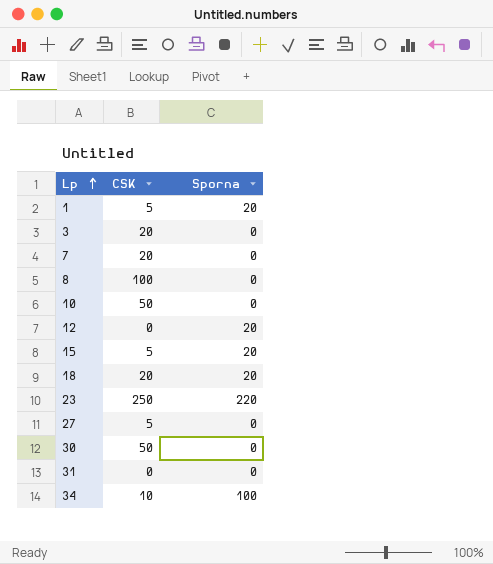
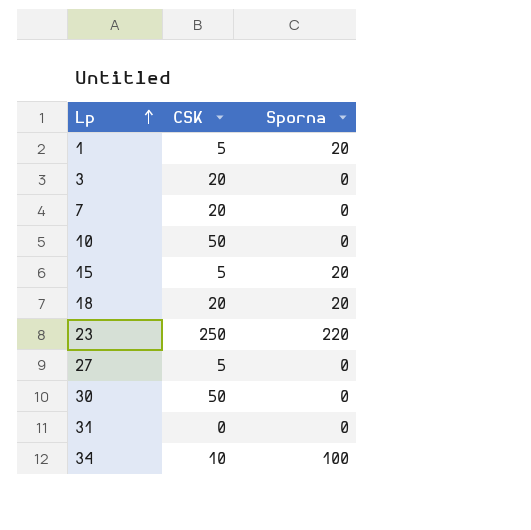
row 8: 100 | 0 -> none
row 12: 0 | 20 -> none

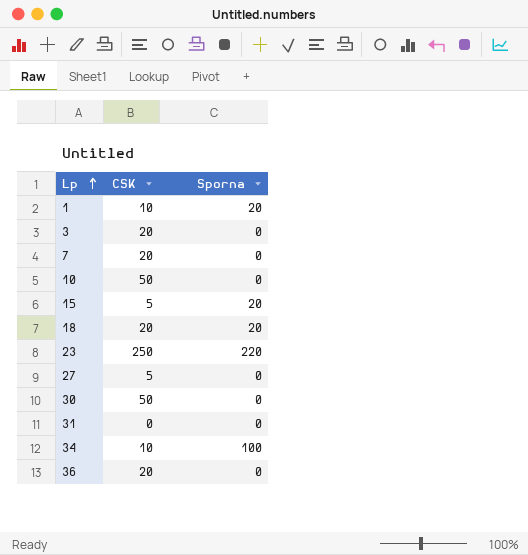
1 | CSK: 5 -> 10
row 36: none -> 20 | 0

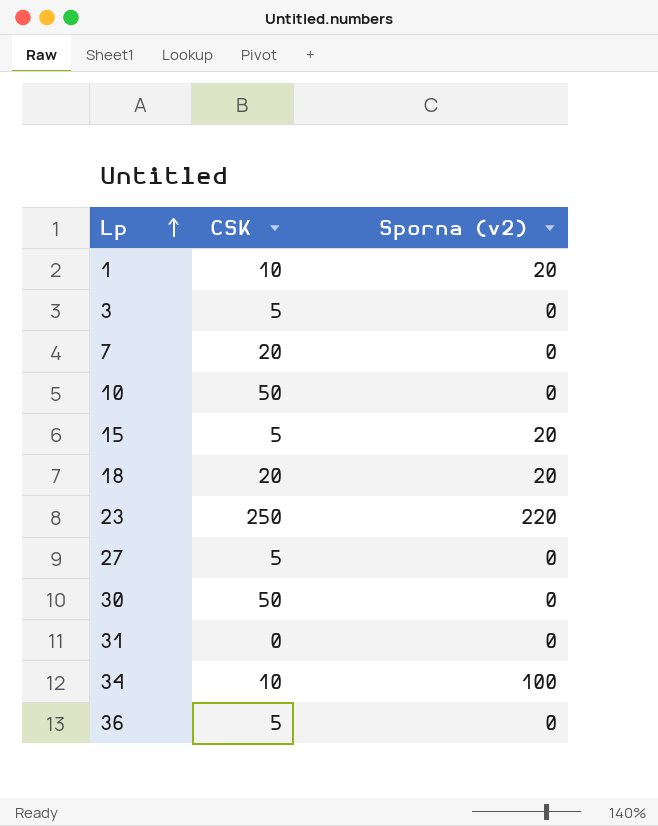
column name: Sporna -> Sporna (v2)
3 | CSK: 20 -> 5
36 | CSK: 20 -> 5

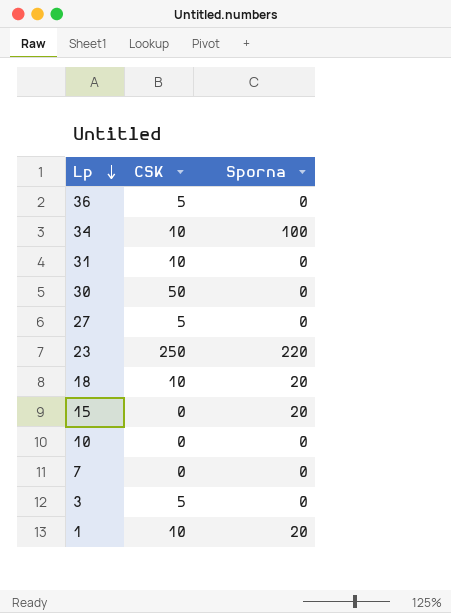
row order: Lp ascending -> Lp descending
column name: Sporna (v2) -> Sporna
31 | CSK: 0 -> 10
18 | CSK: 20 -> 10
15 | CSK: 5 -> 0
10 | CSK: 50 -> 0
7 | CSK: 20 -> 0

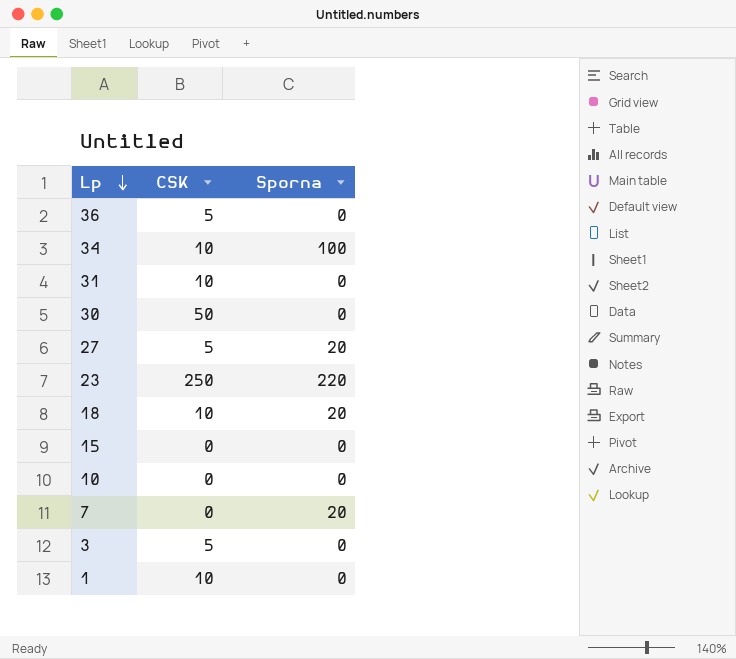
27 | Sporna: 0 -> 20
15 | Sporna: 20 -> 0
7 | Sporna: 0 -> 20
1 | Sporna: 20 -> 0

